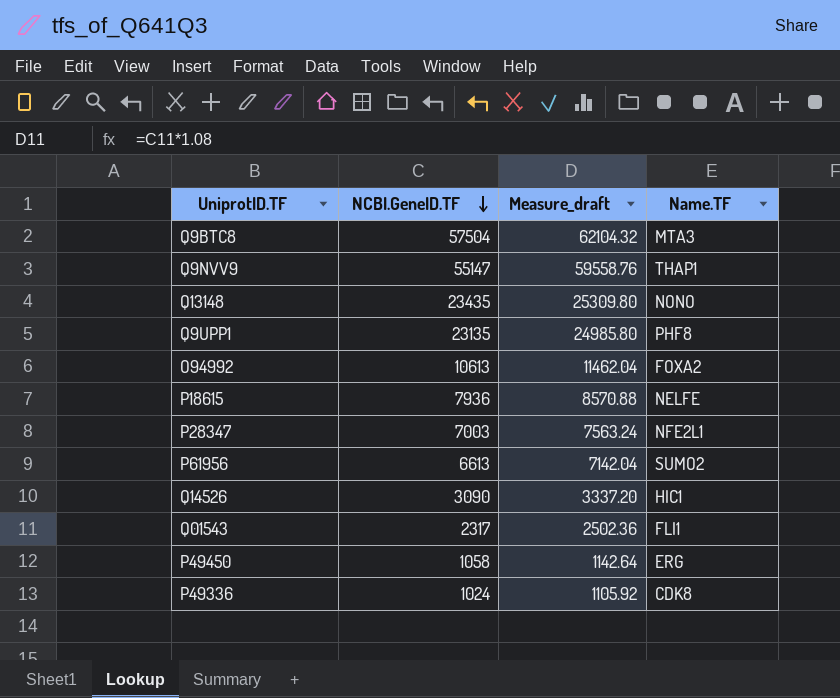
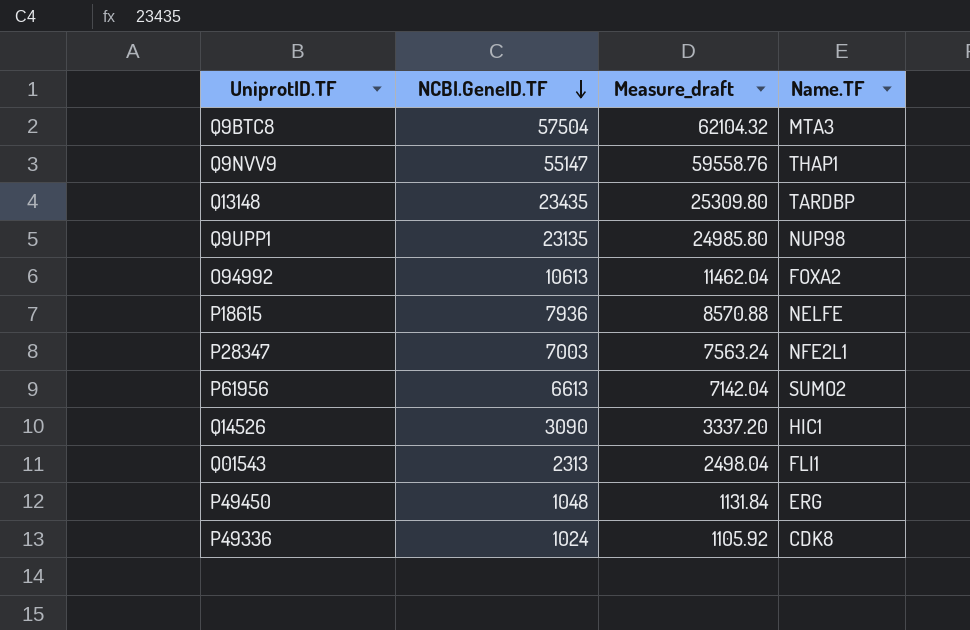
Q13148 | Name.TF: NONO -> TARDBP
Q9UPP1 | Name.TF: PHF8 -> NUP98
Q01543 | NCBI.GeneID.TF: 2317 -> 2313
Q01543 | Measure_draft: 2502.36 -> 2498.04
P49450 | NCBI.GeneID.TF: 1058 -> 1048
P49450 | Measure_draft: 1142.64 -> 1131.84

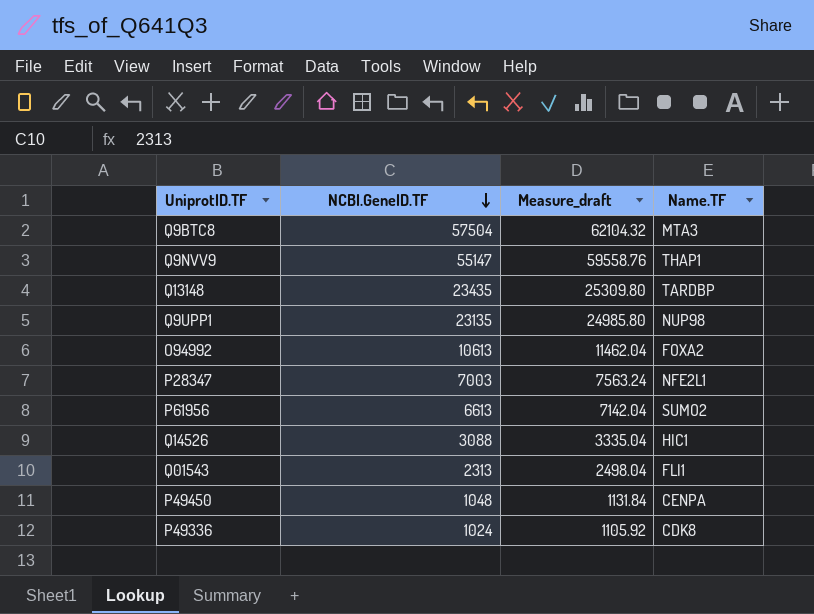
row P18615: 7936 | 8570.88 | NELFE -> none
Q14526 | NCBI.GeneID.TF: 3090 -> 3088
Q14526 | Measure_draft: 3337.20 -> 3335.04
P49450 | Name.TF: ERG -> CENPA

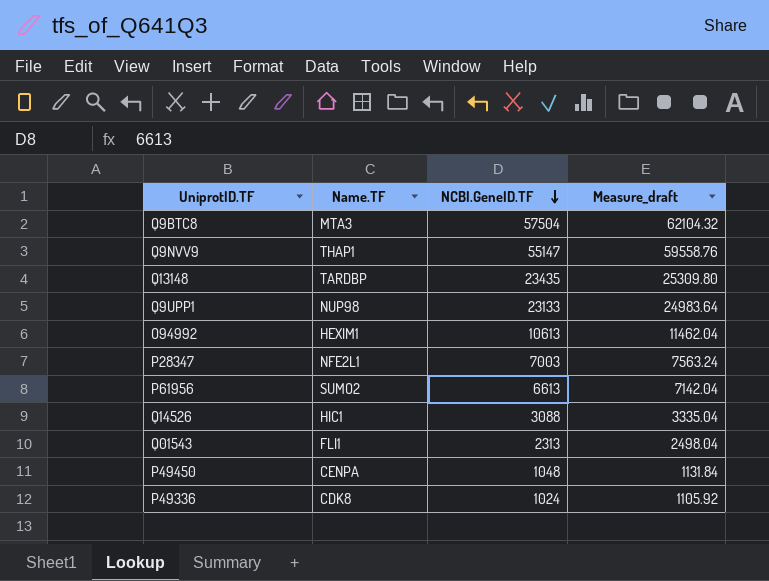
column Name.TF | position: 4 -> 2
Q9UPP1 | NCBI.GeneID.TF: 23135 -> 23133
Q9UPP1 | Measure_draft: 24985.80 -> 24983.64
O94992 | Name.TF: FOXA2 -> HEXIM1

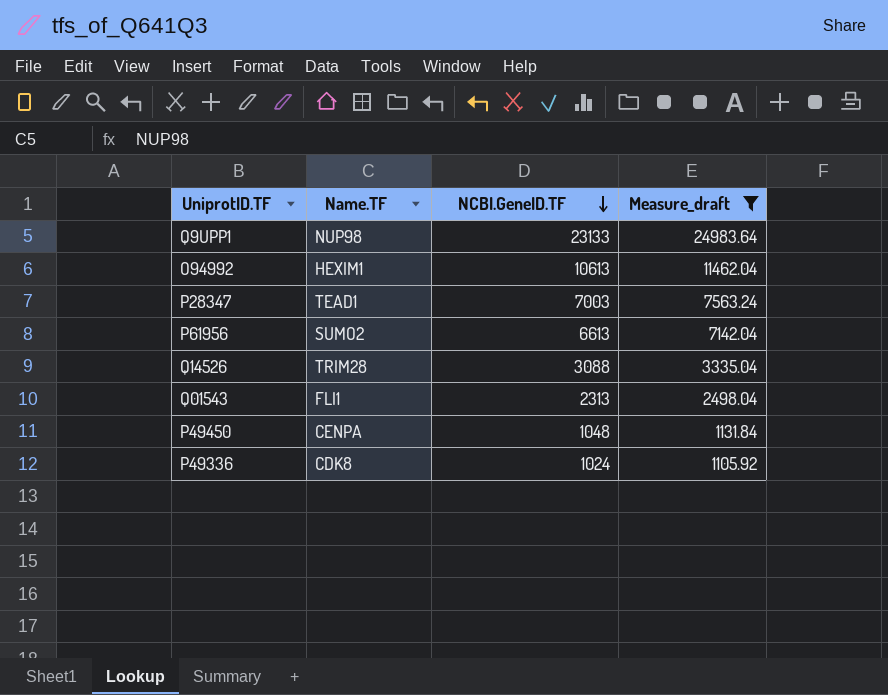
filter: none -> Measure_draft <= 24983.64
P28347 | Name.TF: NFE2L1 -> TEAD1
Q14526 | Name.TF: HIC1 -> TRIM28

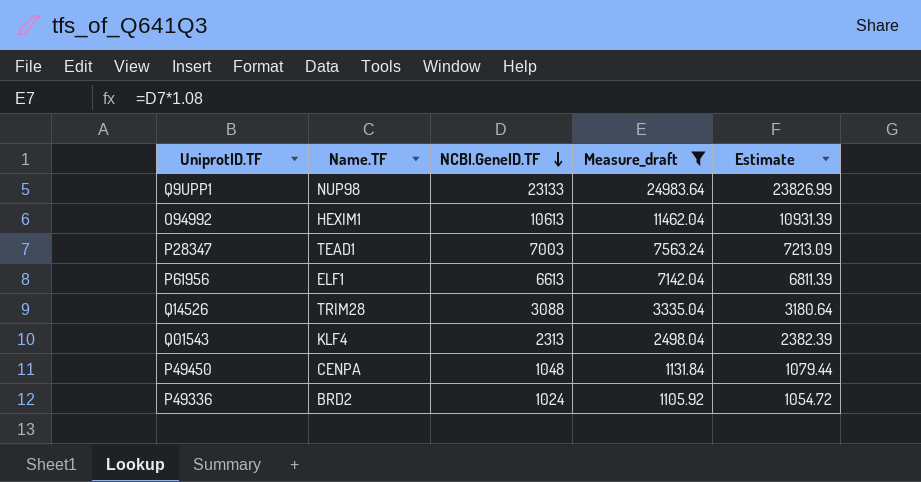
column Estimate | formula: none -> [NCBI.GeneID.TF] * 1.03
P61956 | Name.TF: SUMO2 -> ELF1
Q01543 | Name.TF: FLI1 -> KLF4
P49336 | Name.TF: CDK8 -> BRD2

